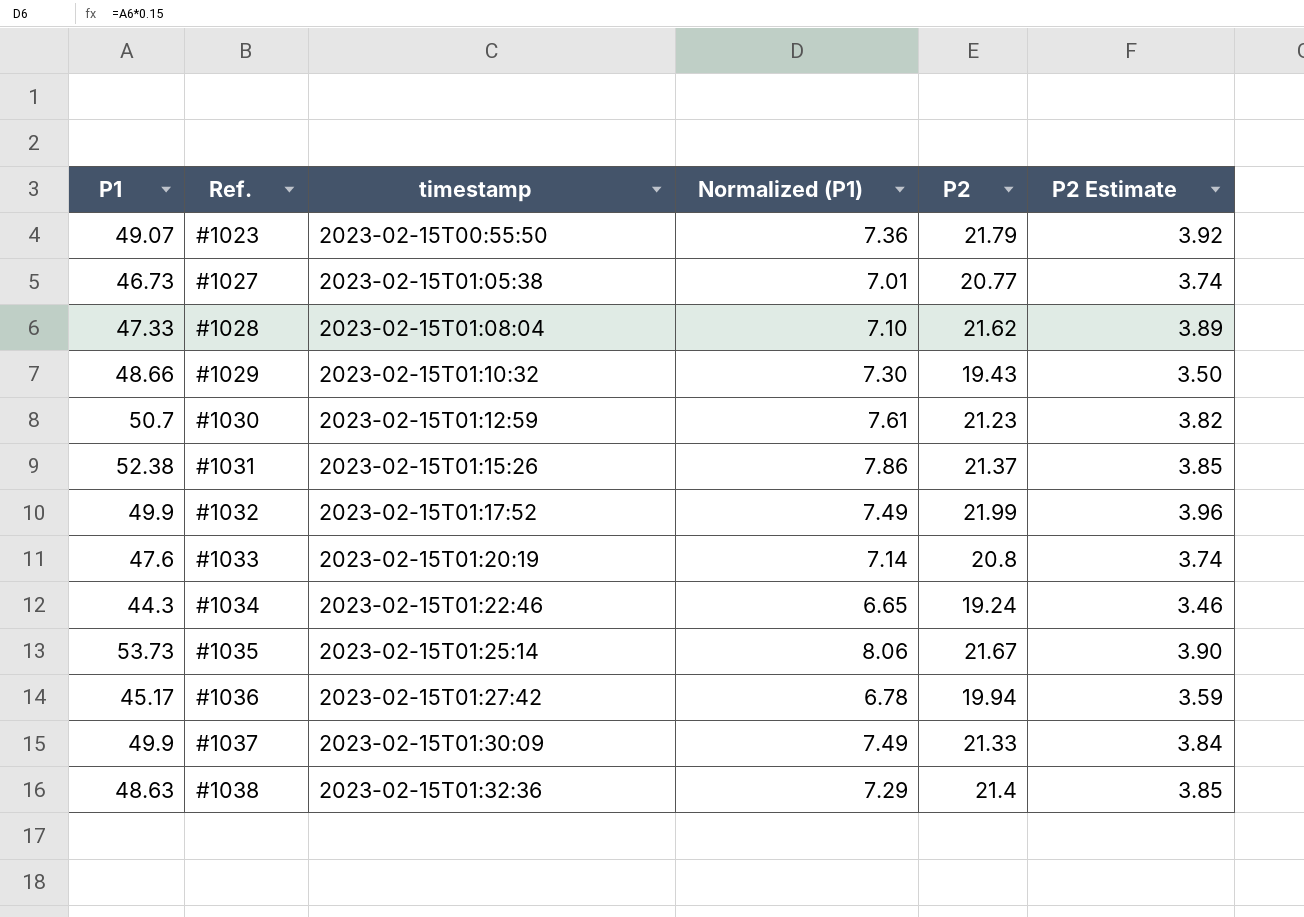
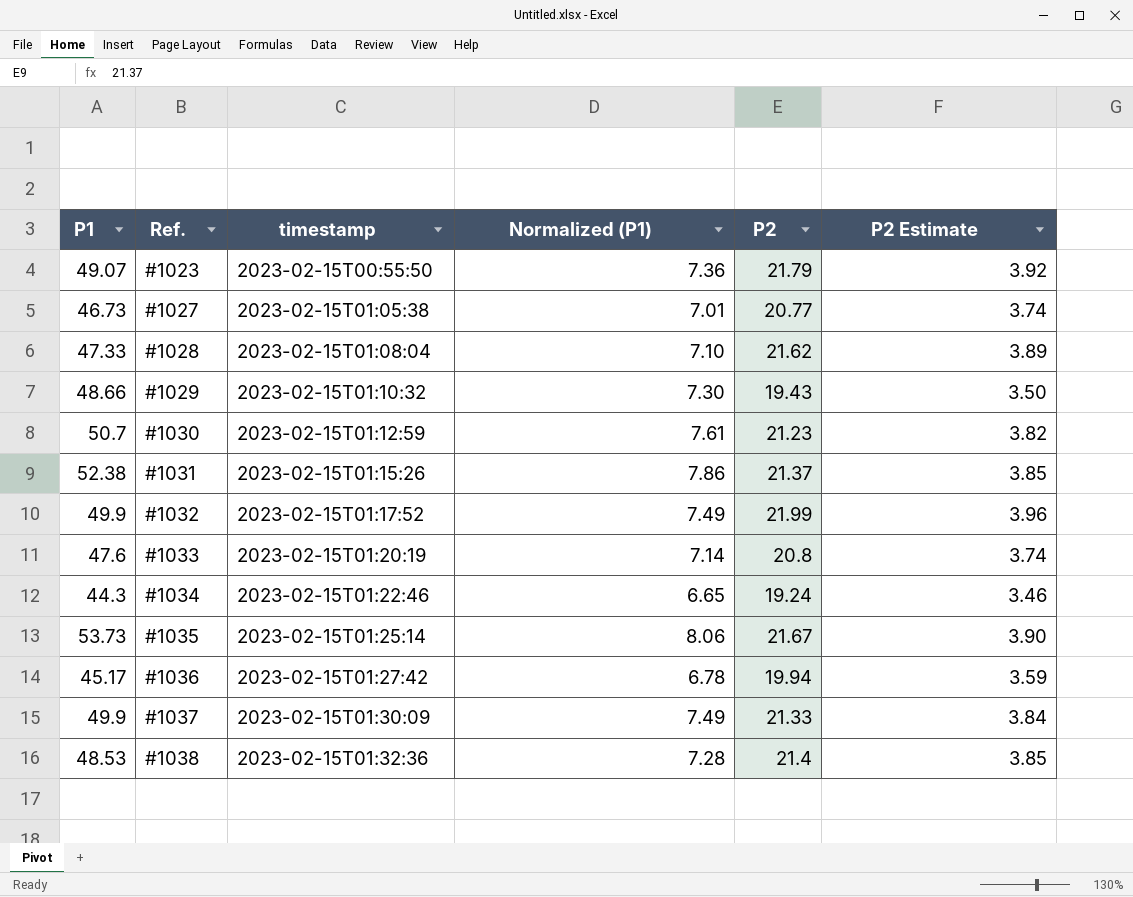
#1038 | P1: 48.63 -> 48.53
#1038 | Normalized (P1): 7.29 -> 7.28

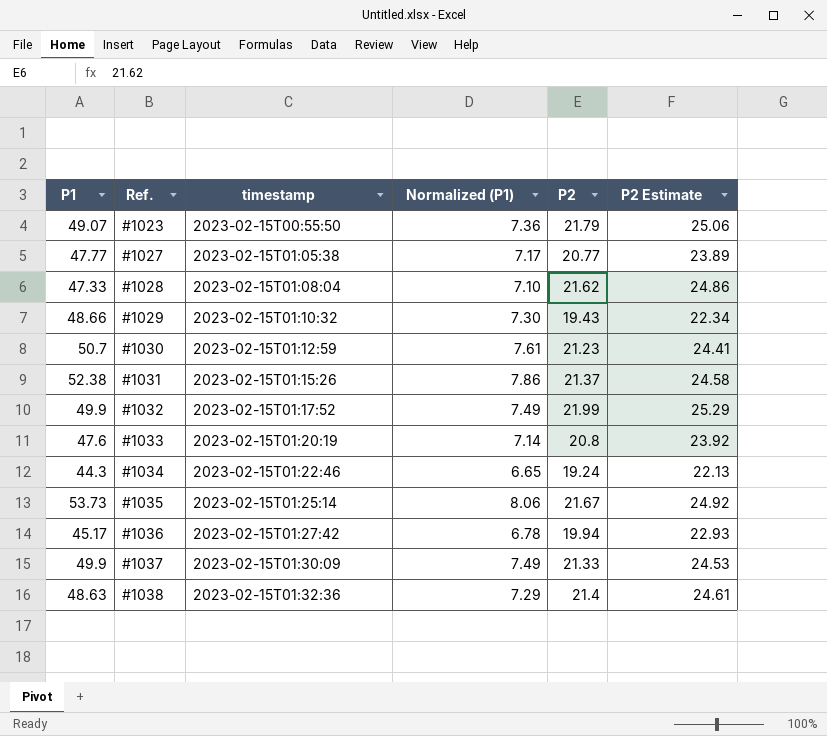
column P2 Estimate | formula: [P2] * 0.18 -> [P2] * 1.15
#1027 | P1: 46.73 -> 47.77
#1027 | Normalized (P1): 7.01 -> 7.17
#1038 | P1: 48.53 -> 48.63
#1038 | Normalized (P1): 7.28 -> 7.29

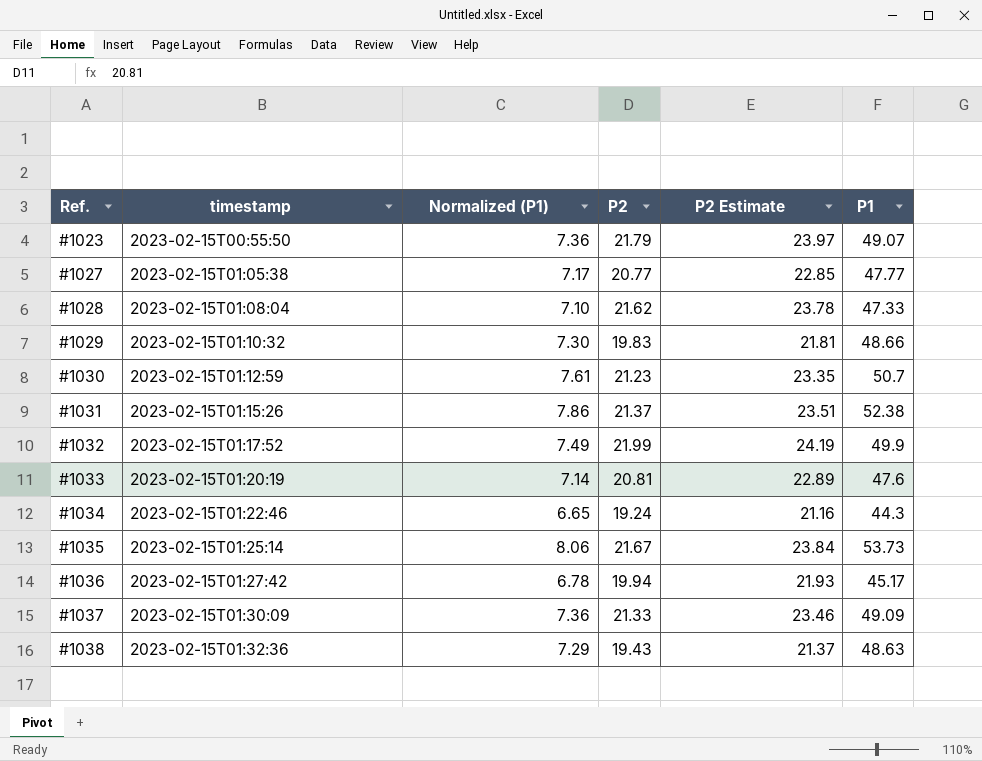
column P2 Estimate | formula: [P2] * 1.15 -> [P2] * 1.1
column P1 | position: 1 -> 6
#1029 | P2: 19.43 -> 19.83
#1033 | P2: 20.8 -> 20.81
#1037 | Normalized (P1): 7.49 -> 7.36
#1037 | P1: 49.9 -> 49.09
#1038 | P2: 21.4 -> 19.43

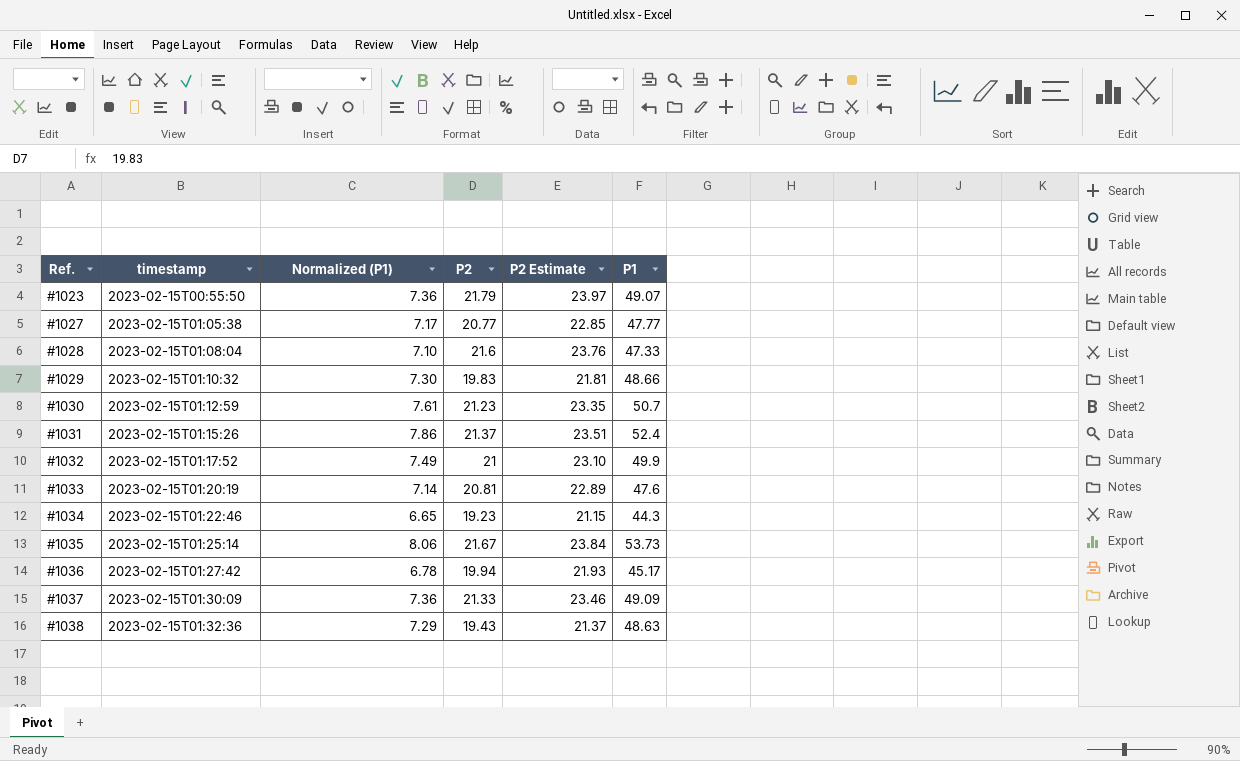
#1028 | P2: 21.62 -> 21.6
#1028 | P2 Estimate: 23.78 -> 23.76
#1031 | P1: 52.38 -> 52.4
#1032 | P2: 21.99 -> 21
#1032 | P2 Estimate: 24.19 -> 23.10
#1034 | P2: 19.24 -> 19.23
#1034 | P2 Estimate: 21.16 -> 21.15

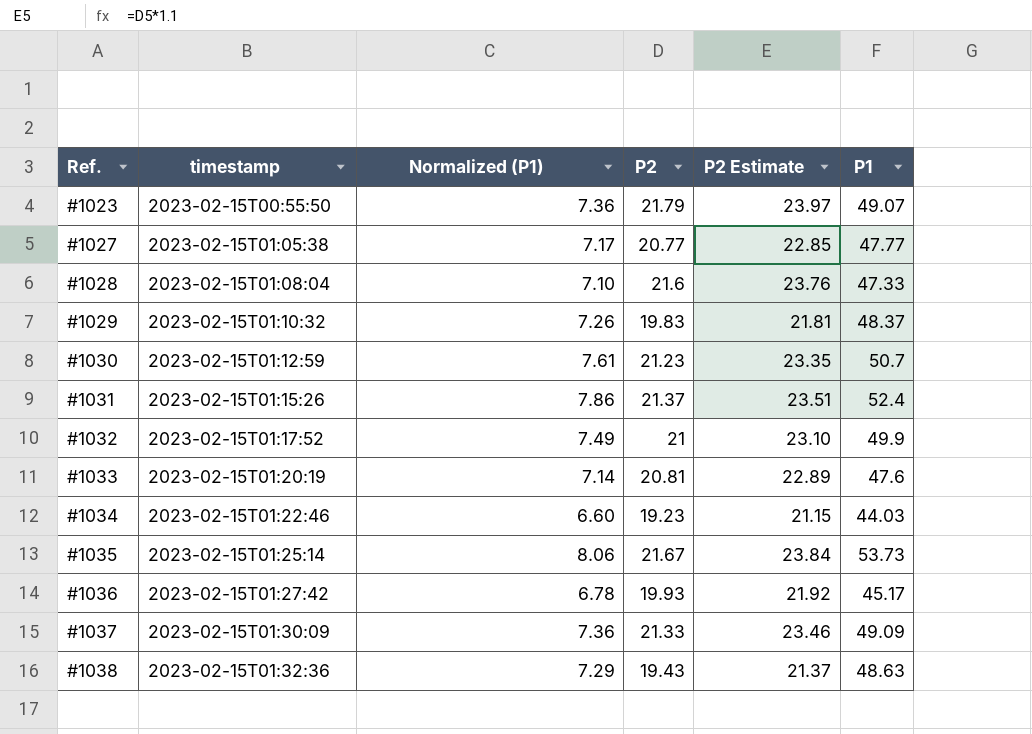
#1029 | Normalized (P1): 7.30 -> 7.26
#1029 | P1: 48.66 -> 48.37
#1034 | Normalized (P1): 6.65 -> 6.60
#1034 | P1: 44.3 -> 44.03
#1036 | P2: 19.94 -> 19.93
#1036 | P2 Estimate: 21.93 -> 21.92

